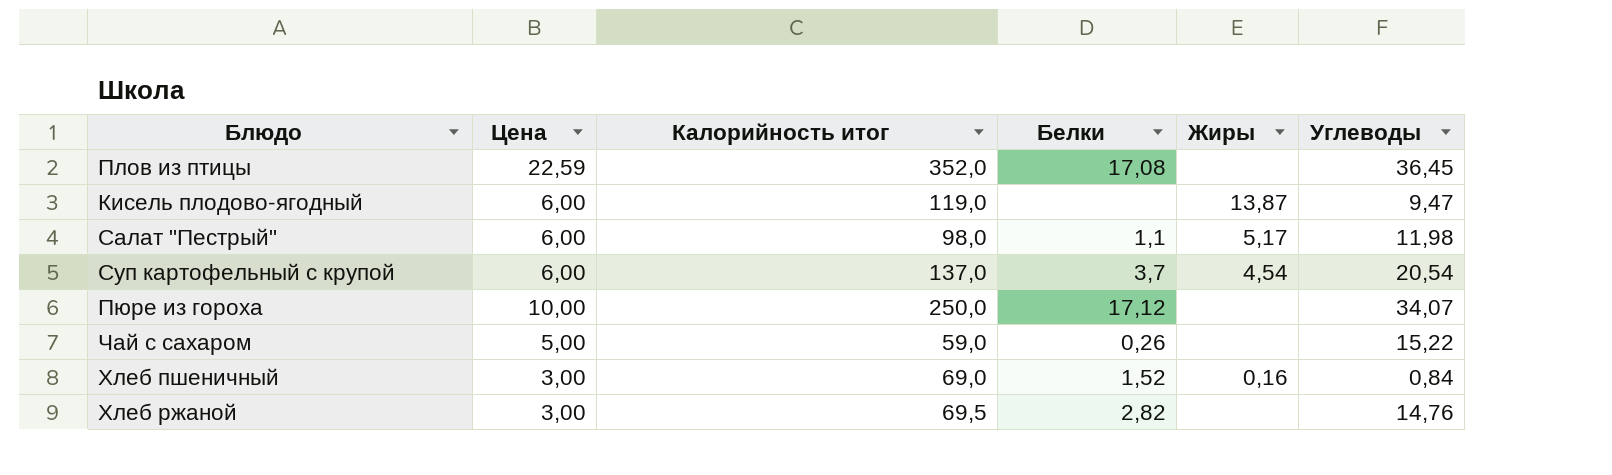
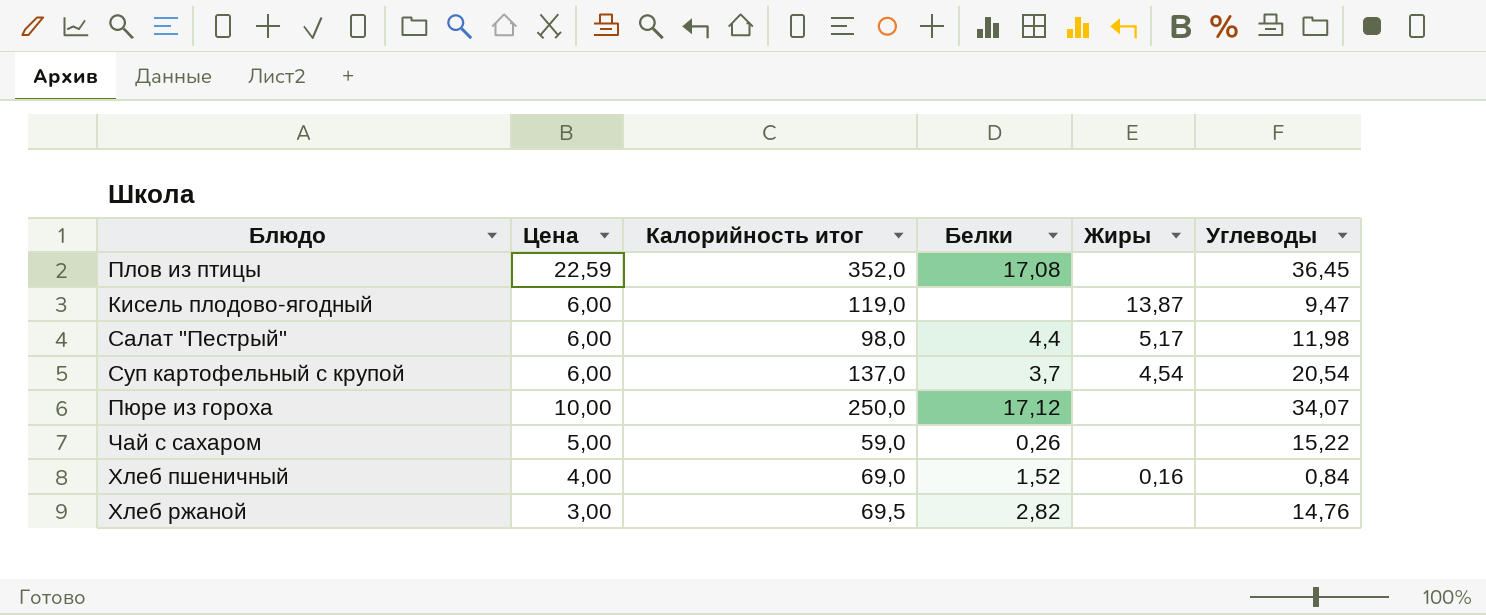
Салат "Пестрый" | Белки: 1,1 -> 4,4
Хлеб пшеничный | Цена: 3,00 -> 4,00

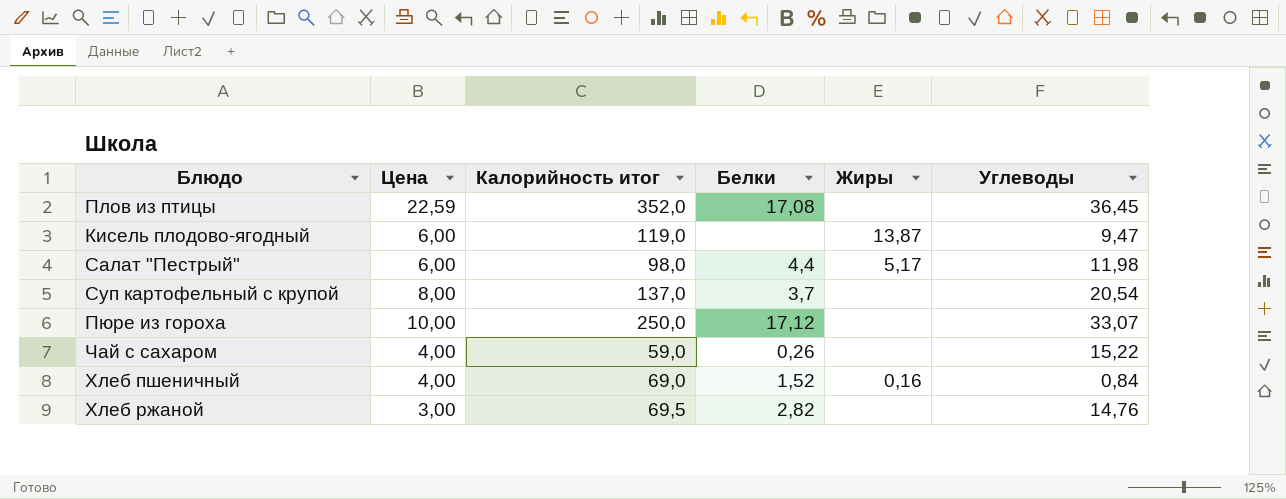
Суп картофельный с крупой | Цена: 6,00 -> 8,00
Суп картофельный с крупой | Жиры: 4,54 -> none
Пюре из гороха | Углеводы: 34,07 -> 33,07
Чай с сахаром | Цена: 5,00 -> 4,00

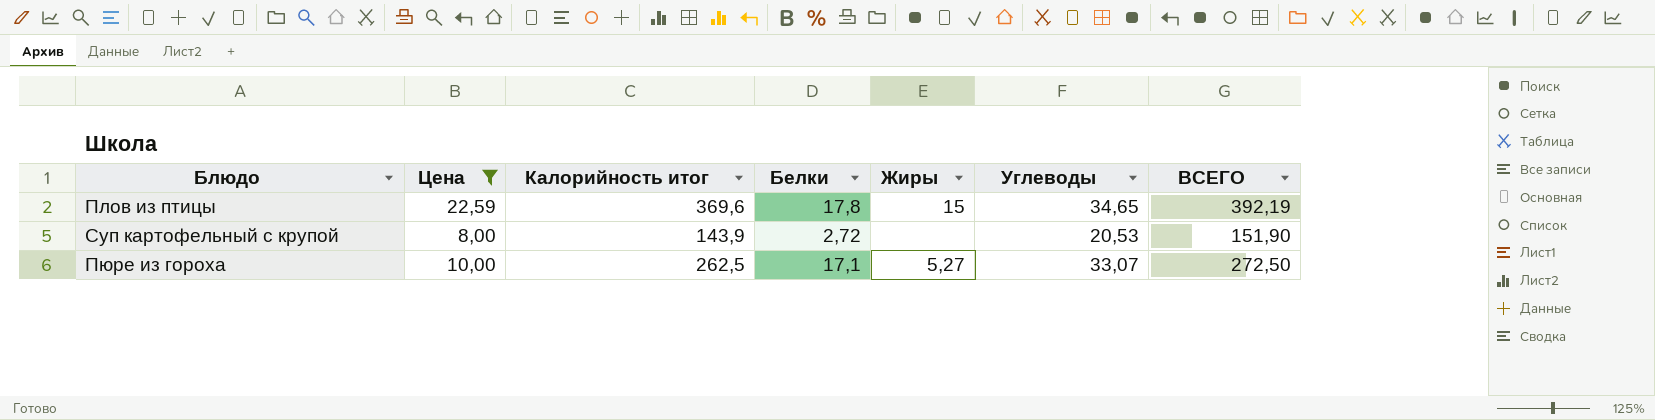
filter: none -> Цена >= 8,00
column ВСЕГО | formula: none -> [Цена] + [Калорийность итог]
Плов из птицы | Калорийность итог: 352,0 -> 369,6
Плов из птицы | Белки: 17,08 -> 17,8
Плов из птицы | Жиры: none -> 15
Плов из птицы | Углеводы: 36,45 -> 34,65
Суп картофельный с крупой | Калорийность итог: 137,0 -> 143,9
Суп картофельный с крупой | Белки: 3,7 -> 2,72
Суп картофельный с крупой | Углеводы: 20,54 -> 20,53
Пюре из гороха | Калорийность итог: 250,0 -> 262,5
Пюре из гороха | Белки: 17,12 -> 17,1
Пюре из гороха | Жиры: none -> 5,27

